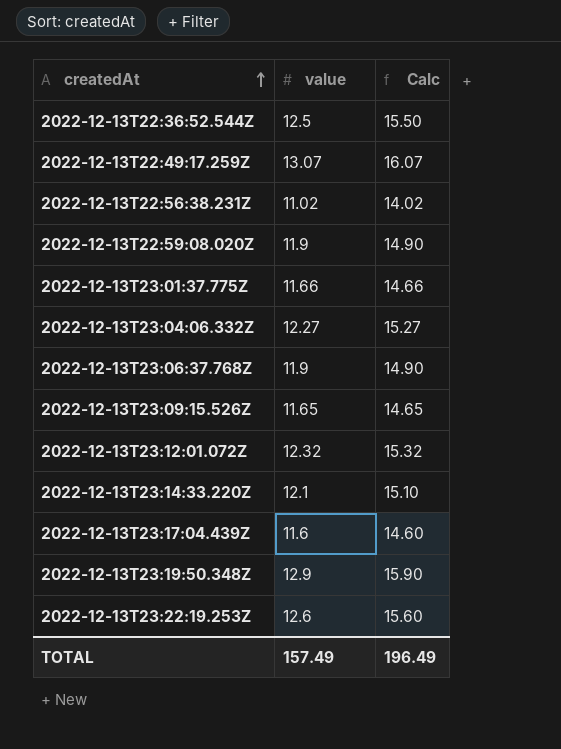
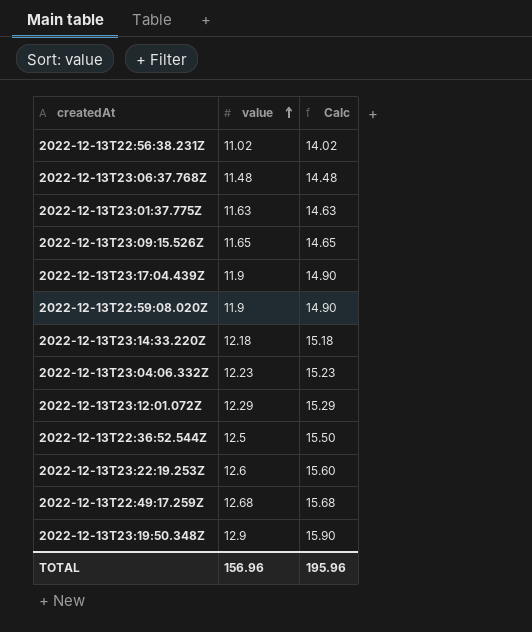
row order: createdAt ascending -> value ascending
2022-12-13T23:06:37.768Z | value: 11.9 -> 11.48
2022-12-13T23:06:37.768Z | Calc: 14.90 -> 14.48
2022-12-13T23:01:37.775Z | value: 11.66 -> 11.63
2022-12-13T23:01:37.775Z | Calc: 14.66 -> 14.63
2022-12-13T23:17:04.439Z | value: 11.6 -> 11.9
2022-12-13T23:17:04.439Z | Calc: 14.60 -> 14.90
2022-12-13T23:14:33.220Z | value: 12.1 -> 12.18
2022-12-13T23:14:33.220Z | Calc: 15.10 -> 15.18
2022-12-13T23:04:06.332Z | value: 12.27 -> 12.23
2022-12-13T23:04:06.332Z | Calc: 15.27 -> 15.23
2022-12-13T23:12:01.072Z | value: 12.32 -> 12.29
2022-12-13T23:12:01.072Z | Calc: 15.32 -> 15.29
2022-12-13T22:49:17.259Z | value: 13.07 -> 12.68
2022-12-13T22:49:17.259Z | Calc: 16.07 -> 15.68
TOTAL | value: 157.49 -> 156.96
TOTAL | Calc: 196.49 -> 195.96

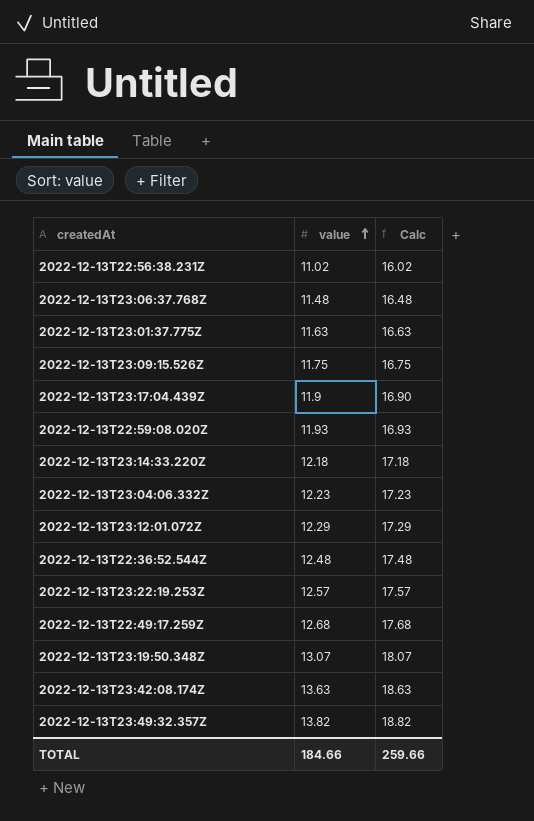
column Calc | formula: [value] + 3 -> [value] + 5
2022-12-13T23:09:15.526Z | value: 11.65 -> 11.75
2022-12-13T22:59:08.020Z | value: 11.9 -> 11.93
2022-12-13T22:36:52.544Z | value: 12.5 -> 12.48
2022-12-13T23:22:19.253Z | value: 12.6 -> 12.57
2022-12-13T23:19:50.348Z | value: 12.9 -> 13.07
row 2022-12-13T23:42:08.174Z: none -> 13.63 | 18.63
row 2022-12-13T23:49:32.357Z: none -> 13.82 | 18.82
TOTAL | value: 156.96 -> 184.66
TOTAL | Calc: 195.96 -> 259.66

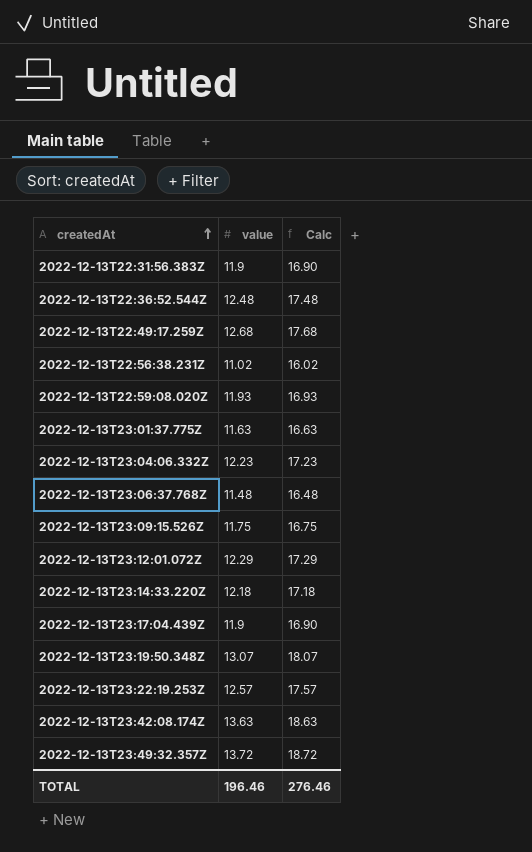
row order: value ascending -> createdAt ascending
row 2022-12-13T22:31:56.383Z: none -> 11.9 | 16.90
2022-12-13T23:49:32.357Z | value: 13.82 -> 13.72
2022-12-13T23:49:32.357Z | Calc: 18.82 -> 18.72
TOTAL | value: 184.66 -> 196.46
TOTAL | Calc: 259.66 -> 276.46

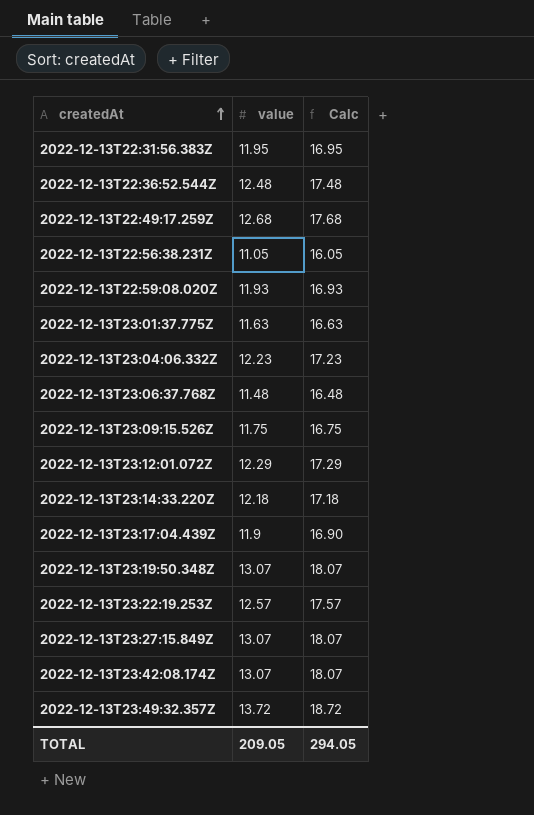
2022-12-13T22:31:56.383Z | value: 11.9 -> 11.95
2022-12-13T22:31:56.383Z | Calc: 16.90 -> 16.95
2022-12-13T22:56:38.231Z | value: 11.02 -> 11.05
2022-12-13T22:56:38.231Z | Calc: 16.02 -> 16.05
row 2022-12-13T23:27:15.849Z: none -> 13.07 | 18.07
2022-12-13T23:42:08.174Z | value: 13.63 -> 13.07
2022-12-13T23:42:08.174Z | Calc: 18.63 -> 18.07
TOTAL | value: 196.46 -> 209.05
TOTAL | Calc: 276.46 -> 294.05

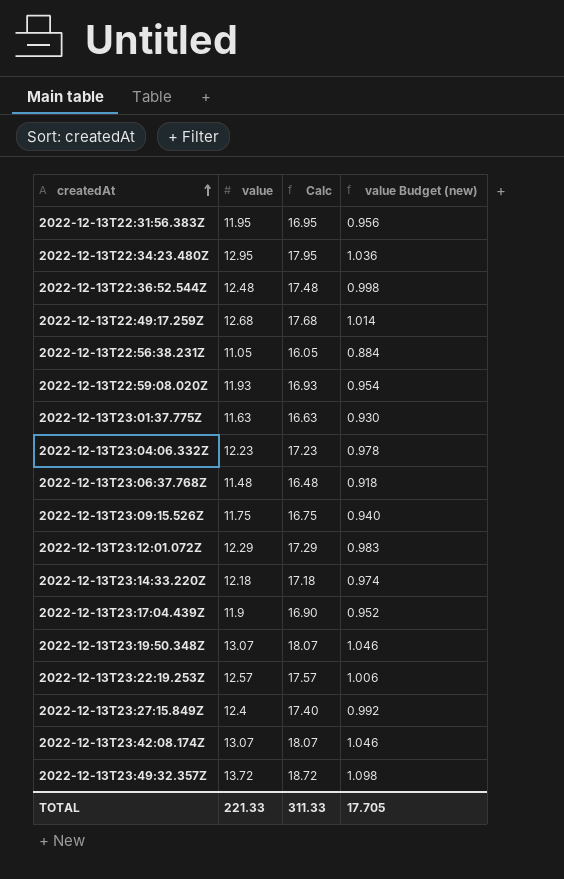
column value Budget (new) | formula: none -> [value] * 0.08
row 2022-12-13T22:34:23.480Z: none -> 12.95 | 17.95 | 1.036
2022-12-13T23:27:15.849Z | value: 13.07 -> 12.4
2022-12-13T23:27:15.849Z | Calc: 18.07 -> 17.40
TOTAL | value: 209.05 -> 221.33
TOTAL | Calc: 294.05 -> 311.33

